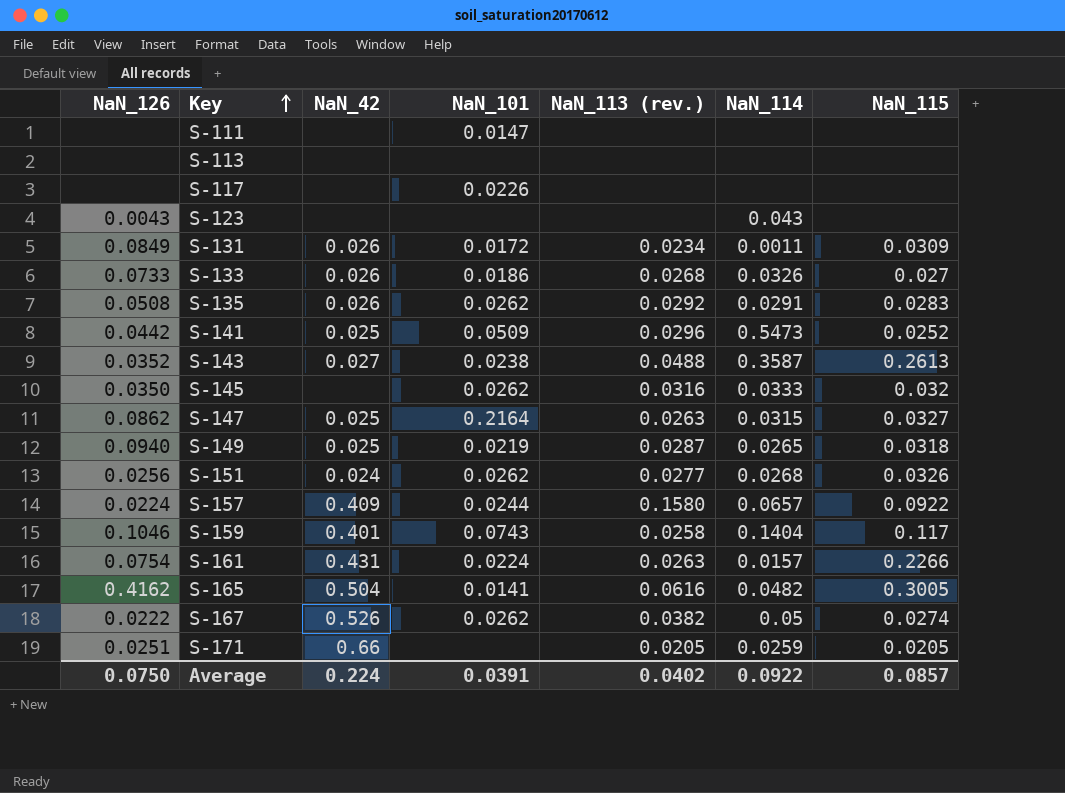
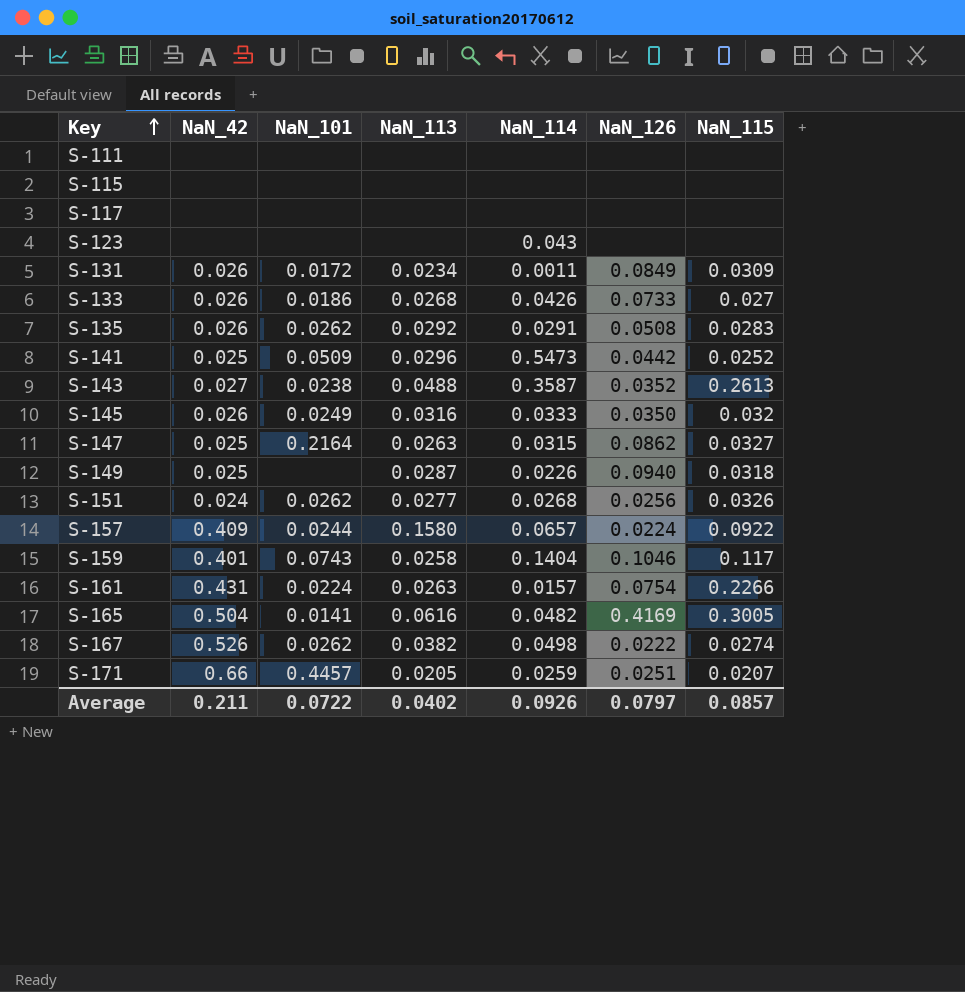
column name: NaN_113 (rev.) -> NaN_113
column NaN_126 | position: 1 -> 6
row S-113: none | none | none | none | none | none -> none
S-111 | NaN_101: 0.0147 -> none
row S-115: none -> none | none | none | none | none | none
S-117 | NaN_101: 0.0226 -> none
S-123 | NaN_126: 0.0043 -> none
S-133 | NaN_114: 0.0326 -> 0.0426
S-145 | NaN_42: none -> 0.026
S-145 | NaN_101: 0.0262 -> 0.0249
S-149 | NaN_101: 0.0219 -> none
S-149 | NaN_114: 0.0265 -> 0.0226
S-165 | NaN_126: 0.4162 -> 0.4169
S-167 | NaN_114: 0.05 -> 0.0498
S-171 | NaN_101: none -> 0.4457
S-171 | NaN_115: 0.0205 -> 0.0207
Average | NaN_42: 0.224 -> 0.211
Average | NaN_101: 0.0391 -> 0.0722
Average | NaN_114: 0.0922 -> 0.0926
Average | NaN_126: 0.0750 -> 0.0797

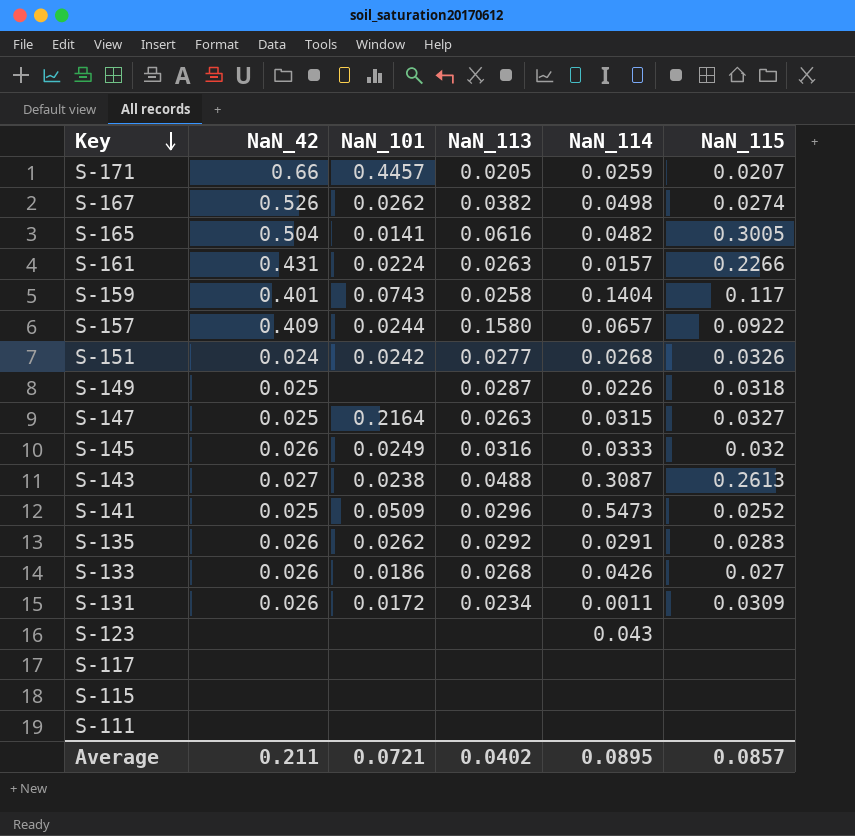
row order: Key ascending -> Key descending
column NaN_126 | position: 6 -> none
S-151 | NaN_101: 0.0262 -> 0.0242
S-143 | NaN_114: 0.3587 -> 0.3087
Average | NaN_101: 0.0722 -> 0.0721
Average | NaN_114: 0.0926 -> 0.0895

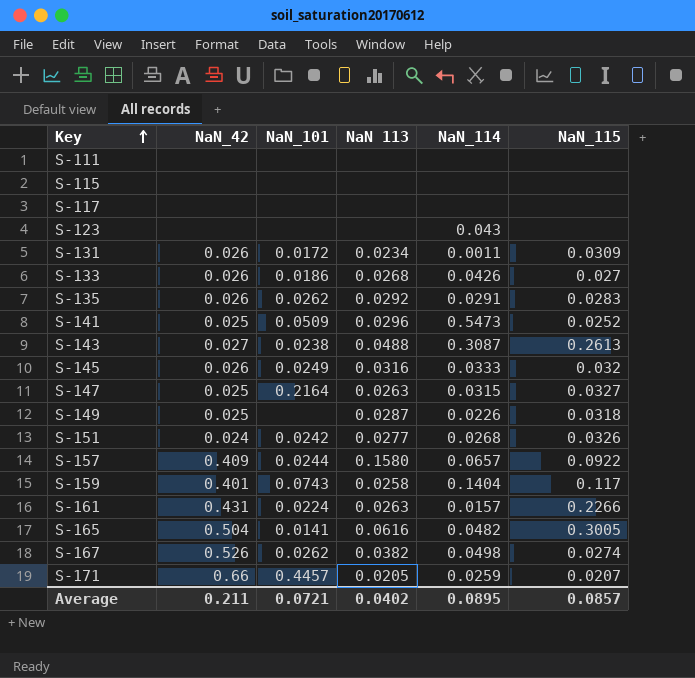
row order: Key descending -> Key ascending
column name: NaN_113 -> NaN 113

